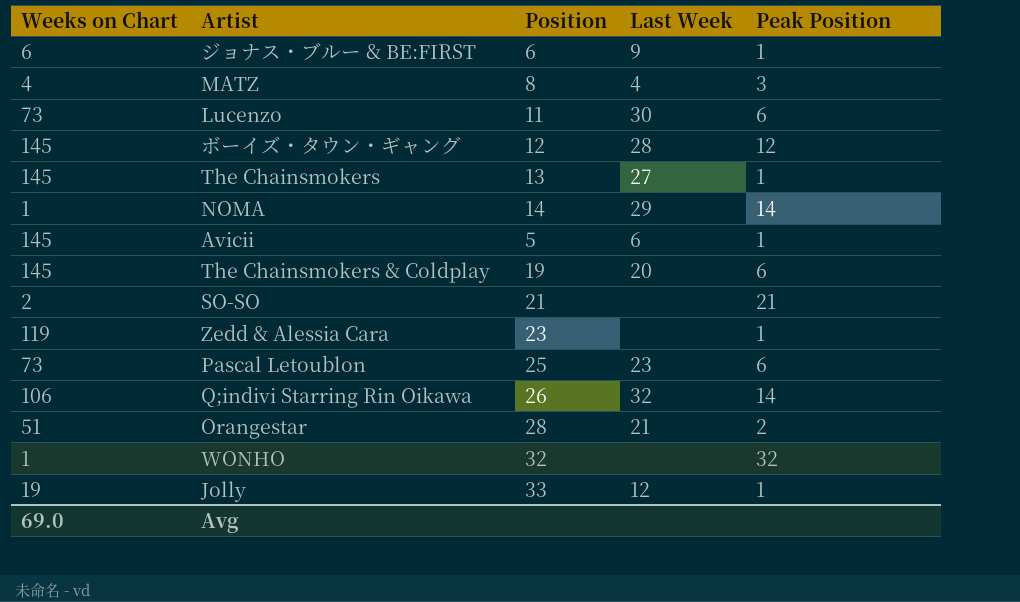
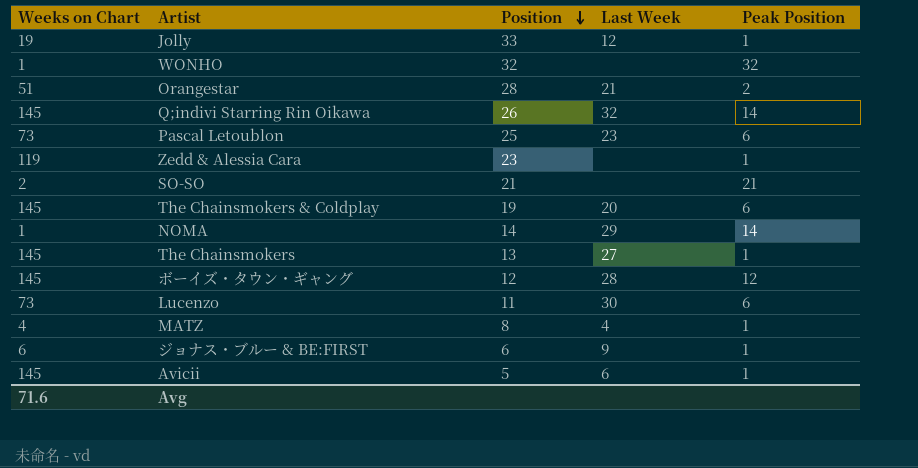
row order: none -> Position descending
Q;indivi Starring Rin Oikawa | Weeks on Chart: 106 -> 145
MATZ | Peak Position: 3 -> 1
Avg | Weeks on Chart: 69.0 -> 71.6

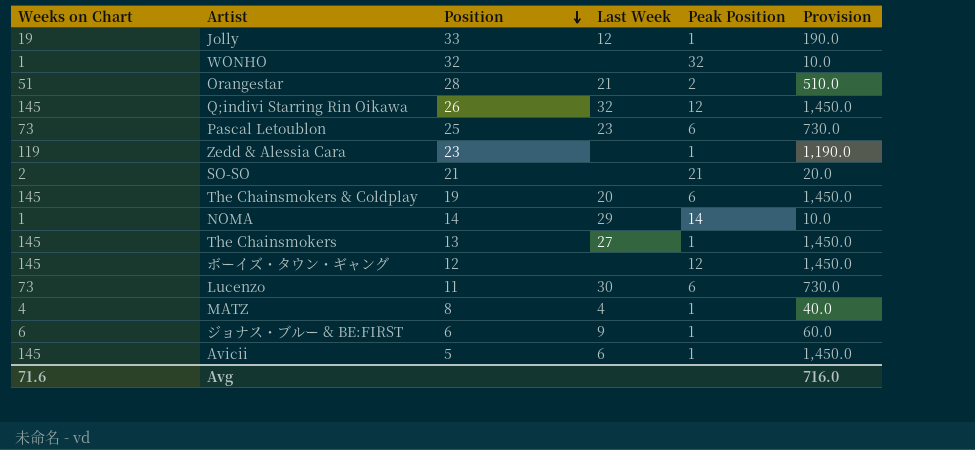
column Provision | formula: none -> [Weeks on Chart] * 10
Q;indivi Starring Rin Oikawa | Peak Position: 14 -> 12
ボーイズ・タウン・ギャング | Last Week: 28 -> none

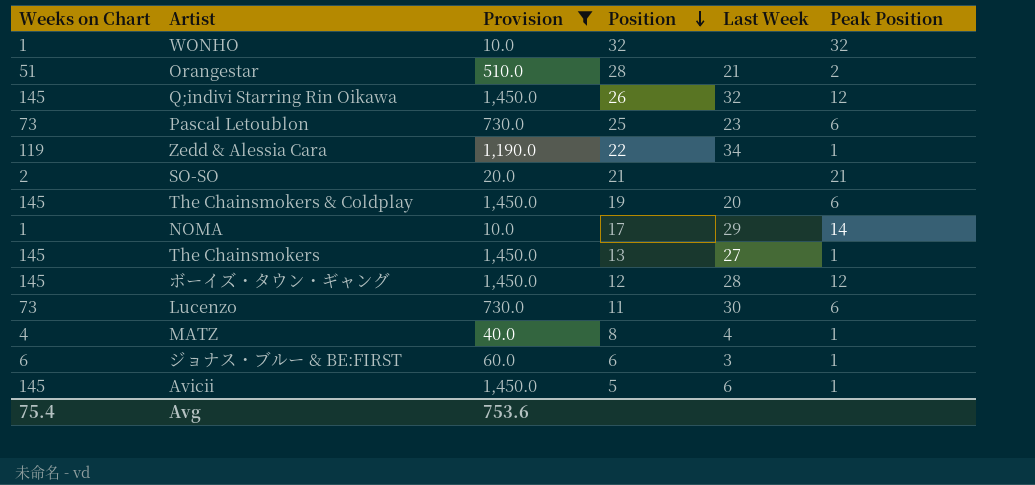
filter: none -> Provision != 190.0
column Provision | position: 6 -> 3
Zedd & Alessia Cara | Position: 23 -> 22
Zedd & Alessia Cara | Last Week: none -> 34
NOMA | Position: 14 -> 17
ボーイズ・タウン・ギャング | Last Week: none -> 28
ジョナス・ブルー & BE:FIRST | Last Week: 9 -> 3
Avg | Weeks on Chart: 71.6 -> 75.4
Avg | Provision: 716.0 -> 753.6

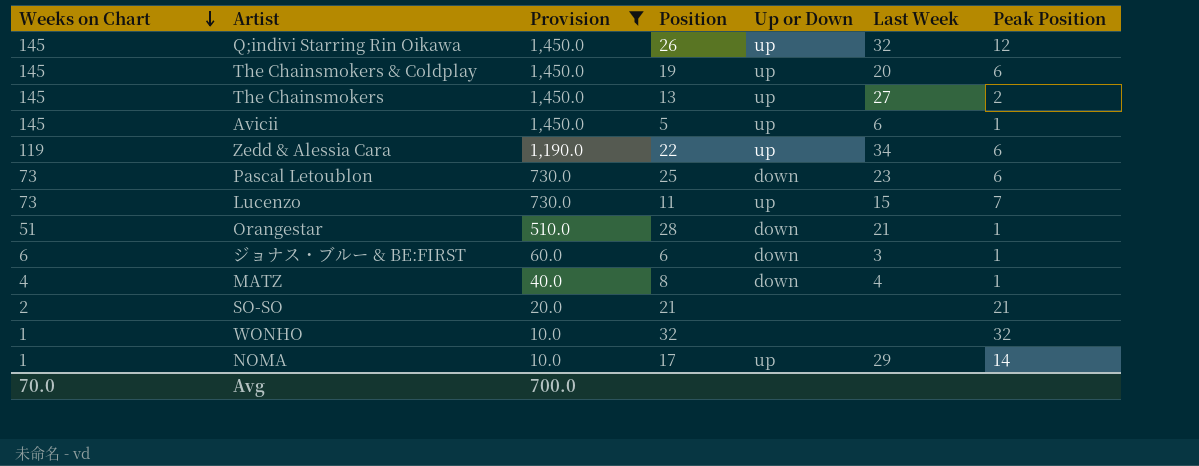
row order: Position descending -> Weeks on Chart descending
column Up or Down | position: none -> 5
row ボーイズ・タウン・ギャング: 145 | 1,450.0 | 12 | 28 | 12 -> none
The Chainsmokers | Peak Position: 1 -> 2
Zedd & Alessia Cara | Peak Position: 1 -> 6
Lucenzo | Last Week: 30 -> 15
Lucenzo | Peak Position: 6 -> 7
Orangestar | Peak Position: 2 -> 1
Avg | Weeks on Chart: 75.4 -> 70.0
Avg | Provision: 753.6 -> 700.0

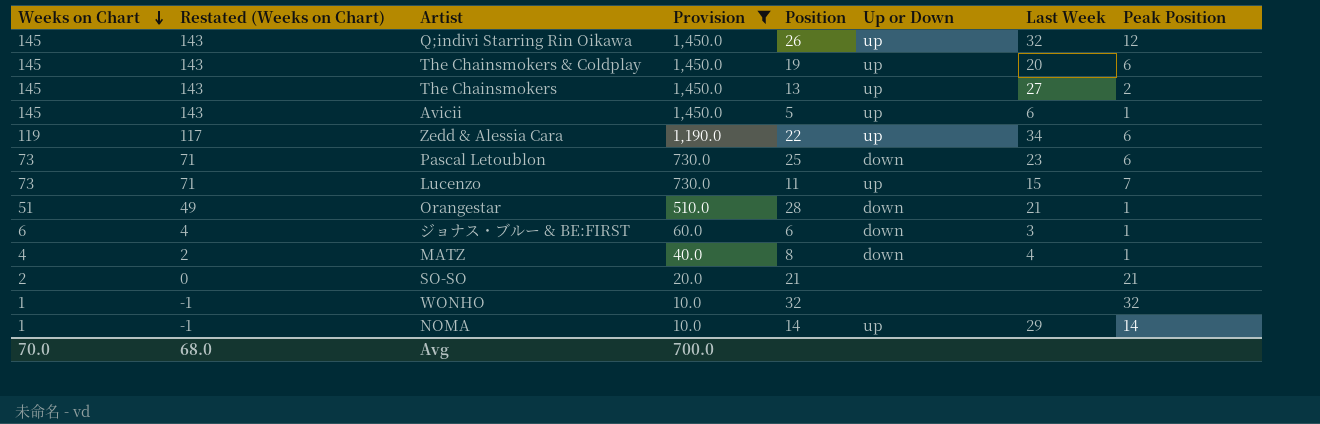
column Restated (Weeks on Chart) | formula: none -> [Weeks on Chart] - 2
NOMA | Position: 17 -> 14

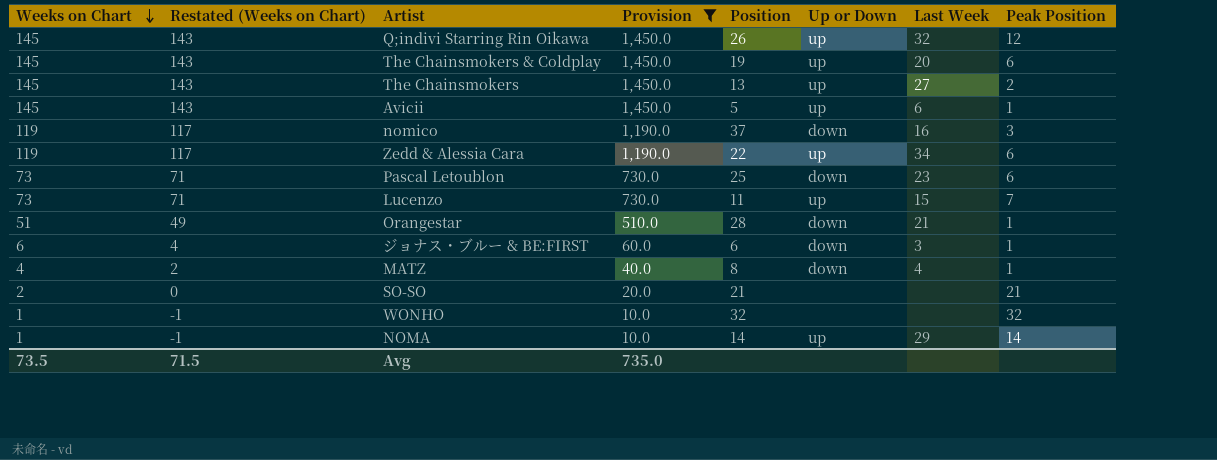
row nomico: none -> 119 | 117 | 1,190.0 | 37 | down | 16 | 3
Avg | Weeks on Chart: 70.0 -> 73.5
Avg | Restated (Weeks on Chart): 68.0 -> 71.5
Avg | Provision: 700.0 -> 735.0

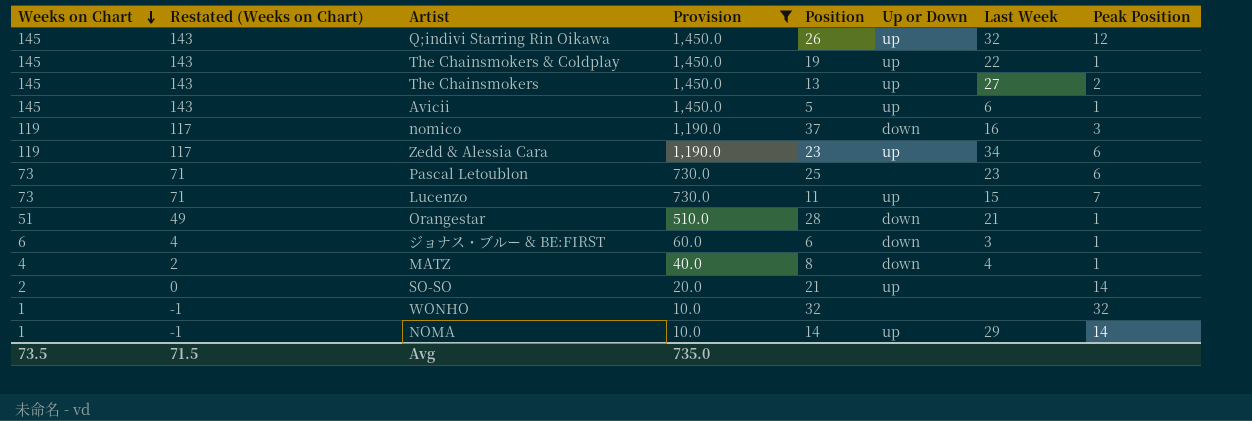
The Chainsmokers & Coldplay | Last Week: 20 -> 22
The Chainsmokers & Coldplay | Peak Position: 6 -> 1
Zedd & Alessia Cara | Position: 22 -> 23
Pascal Letoublon | Up or Down: down -> none
SO-SO | Up or Down: none -> up
SO-SO | Peak Position: 21 -> 14

